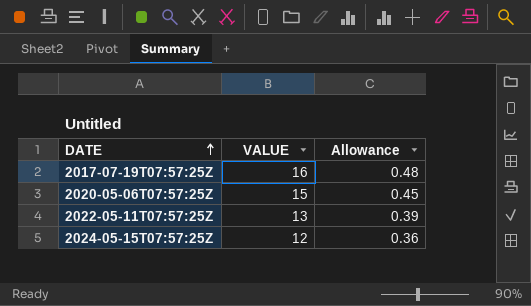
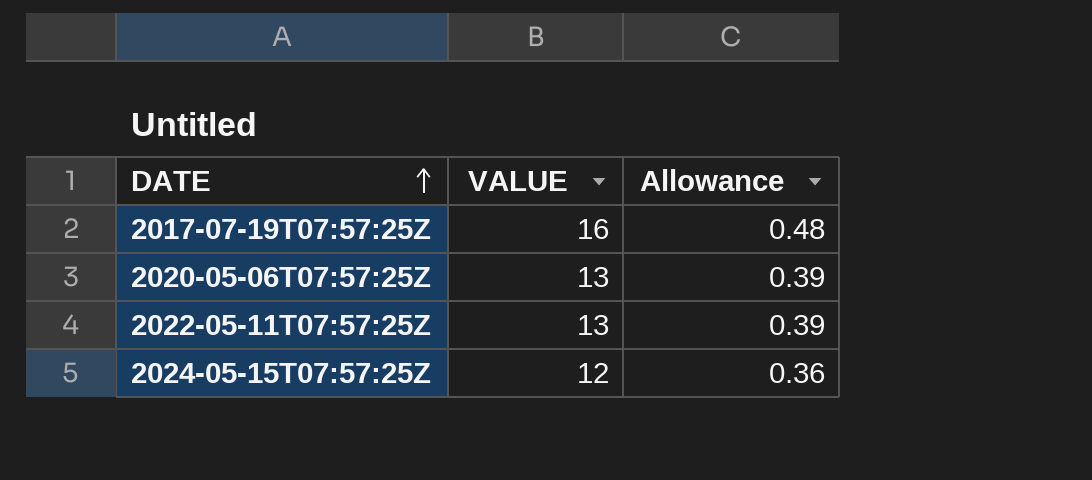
2020-05-06T07:57:25Z | VALUE: 15 -> 13
2020-05-06T07:57:25Z | Allowance: 0.45 -> 0.39

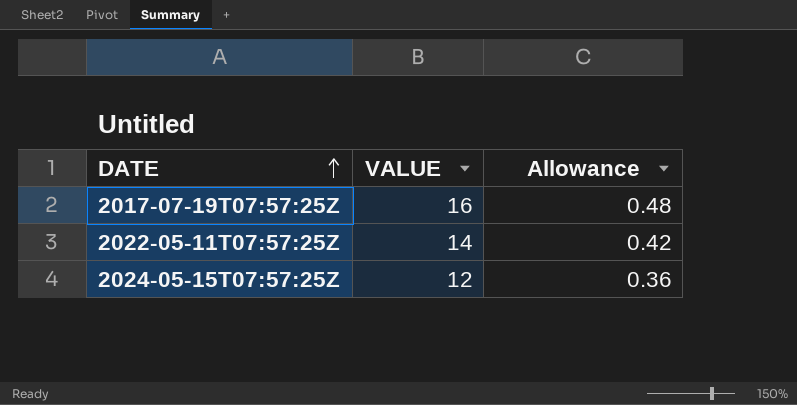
row 2020-05-06T07:57:25Z: 13 | 0.39 -> none
2022-05-11T07:57:25Z | VALUE: 13 -> 14
2022-05-11T07:57:25Z | Allowance: 0.39 -> 0.42

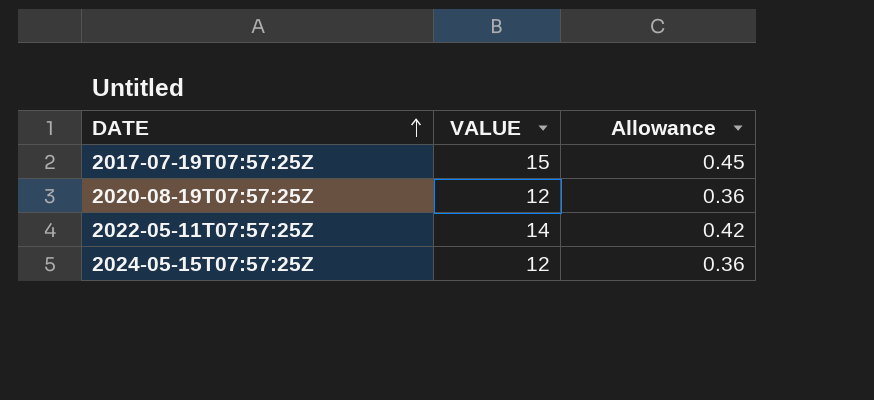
2017-07-19T07:57:25Z | VALUE: 16 -> 15
2017-07-19T07:57:25Z | Allowance: 0.48 -> 0.45
row 2020-08-19T07:57:25Z: none -> 12 | 0.36

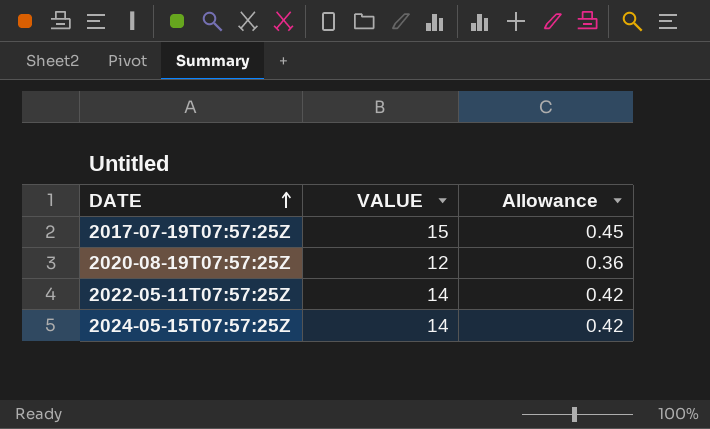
2024-05-15T07:57:25Z | VALUE: 12 -> 14
2024-05-15T07:57:25Z | Allowance: 0.36 -> 0.42

